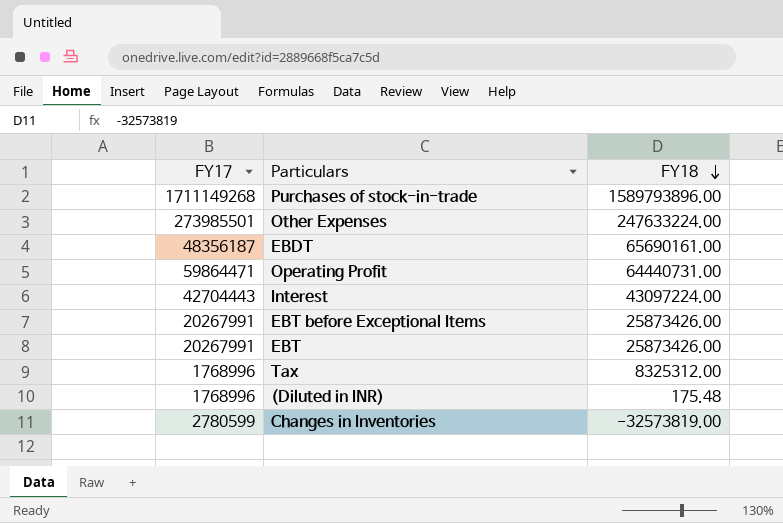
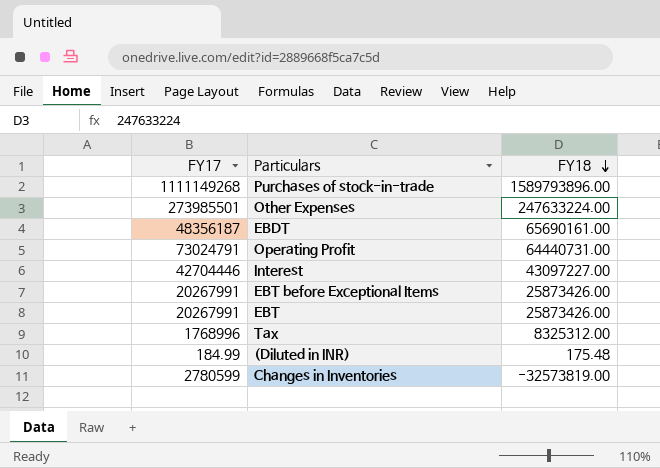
Purchases of stock-in-trade | FY17: 1711149268 -> 1111149268
Operating Profit | FY17: 59864471 -> 73024791
Interest | FY17: 42704443 -> 42704446
Interest | FY18: 43097224.00 -> 43097227.00
(Diluted in INR) | FY17: 1768996 -> 184.99

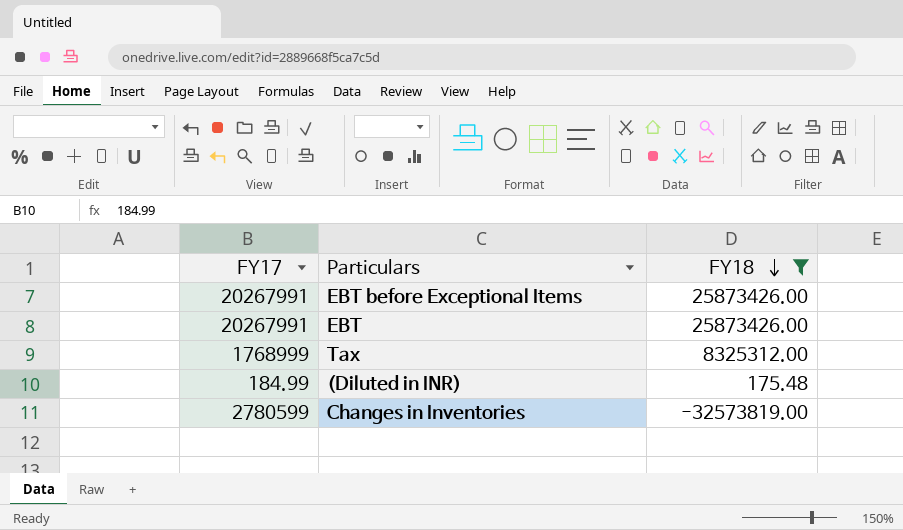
filter: none -> FY18 <= 25873426.00
Tax | FY17: 1768996 -> 1768999

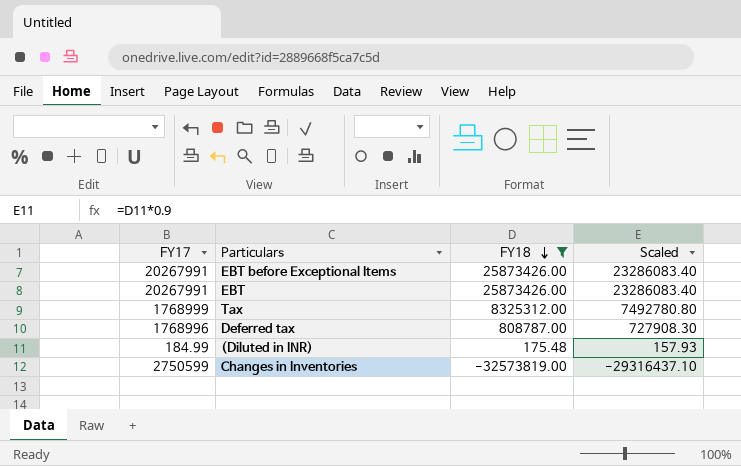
column Scaled | formula: none -> [FY18] * 0.9
row Deferred tax: none -> 1768996 | 808787.00 | 727908.30
Changes in Inventories | FY17: 2780599 -> 2750599

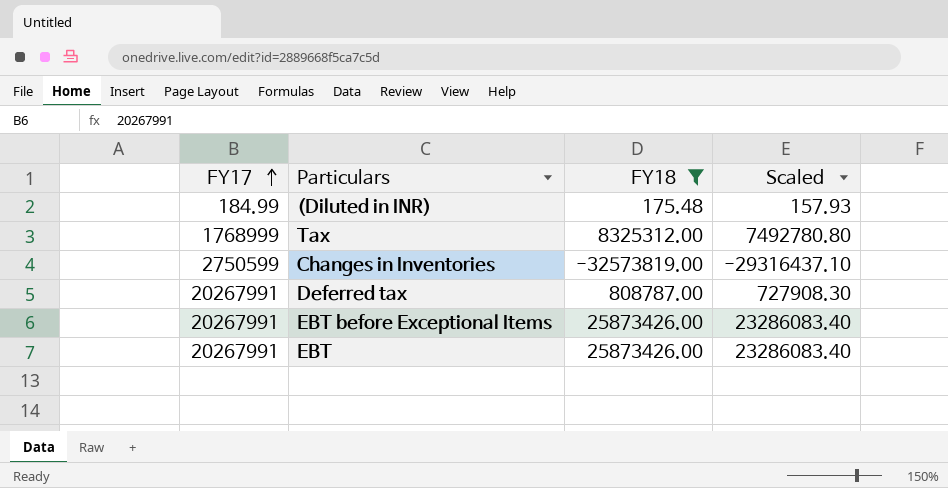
row order: FY18 descending -> FY17 ascending
Deferred tax | FY17: 1768996 -> 20267991

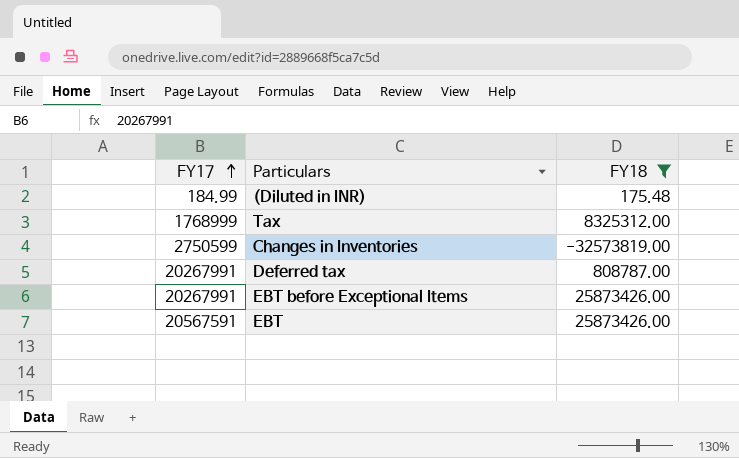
column Scaled | formula: [FY18] * 0.9 -> none
EBT | FY17: 20267991 -> 20567591

